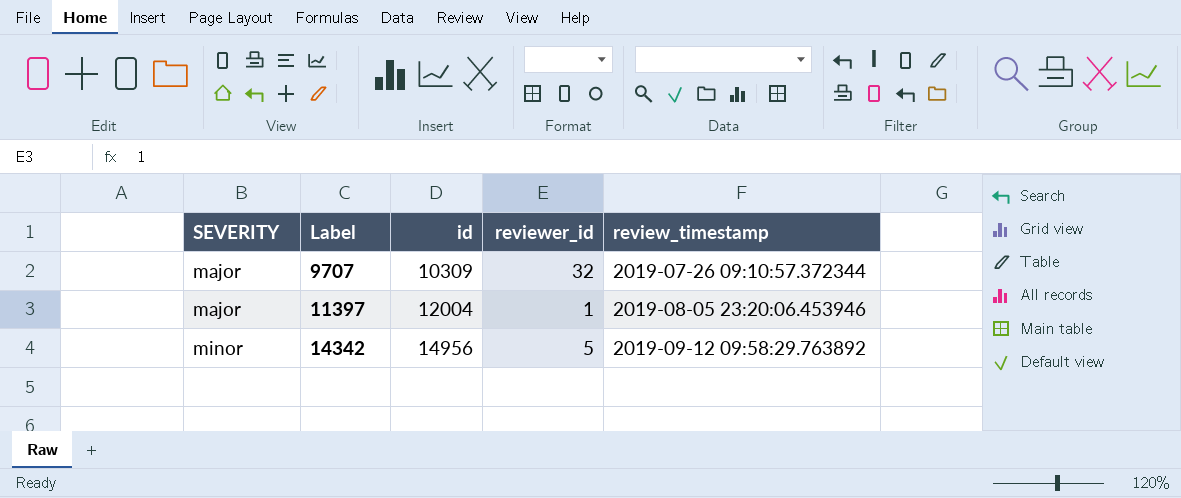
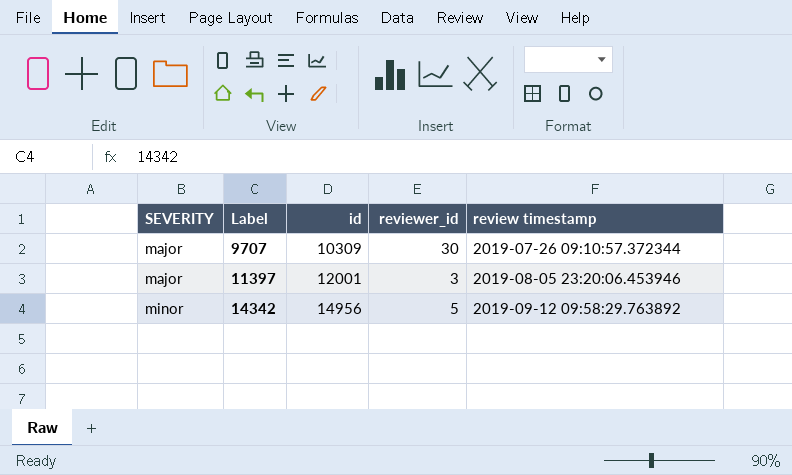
column name: review_timestamp -> review timestamp
9707 | reviewer_id: 32 -> 30
11397 | id: 12004 -> 12001
11397 | reviewer_id: 1 -> 3

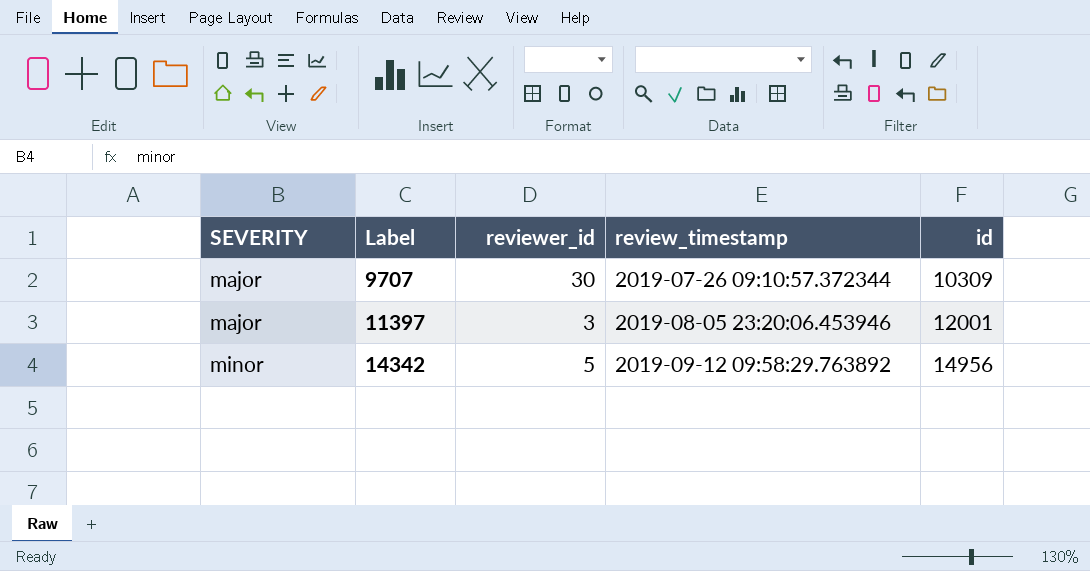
column name: review timestamp -> review_timestamp
column id | position: 3 -> 5

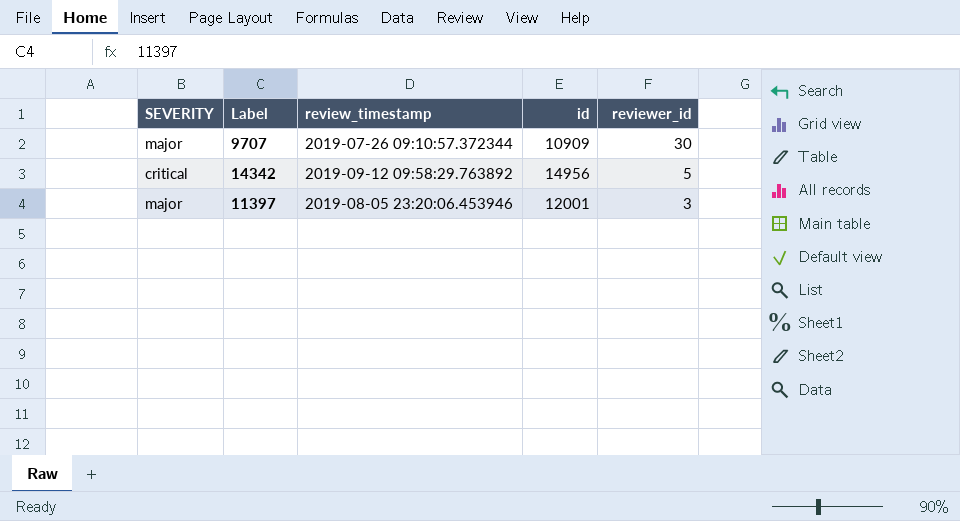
row order: SEVERITY ascending -> reviewer_id descending
column reviewer_id | position: 3 -> 5
9707 | id: 10309 -> 10909
14342 | SEVERITY: minor -> critical

